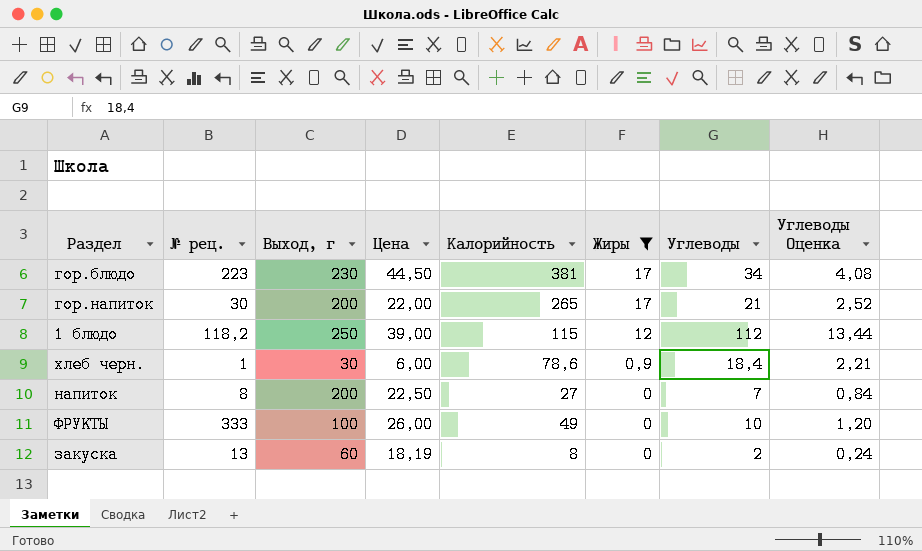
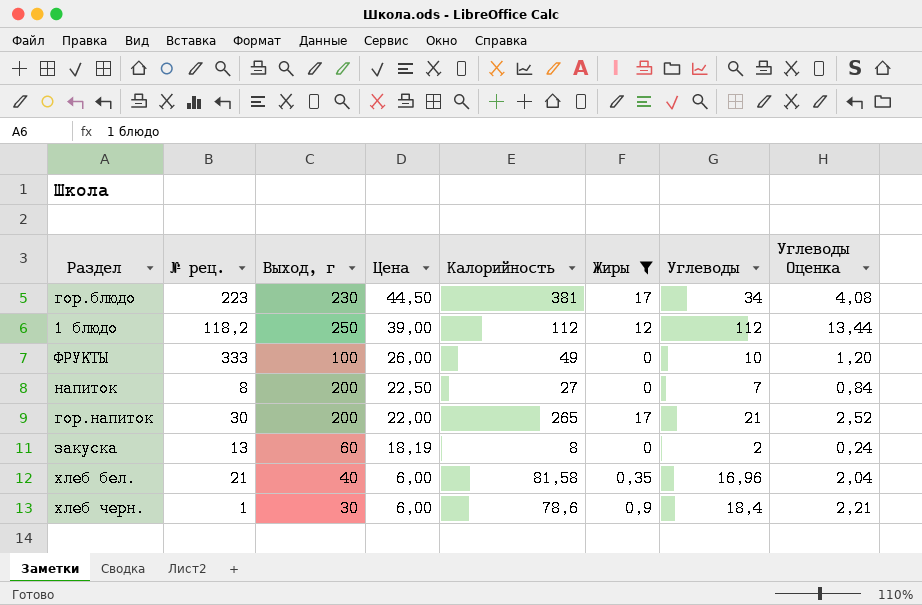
row order: Жиры descending -> Цена descending
1 блюдо | Калорийность: 115 -> 112
row хлеб бел.: none -> 21 | 40 | 6,00 | 81,58 | 0,35 | 16,96 | 2,04

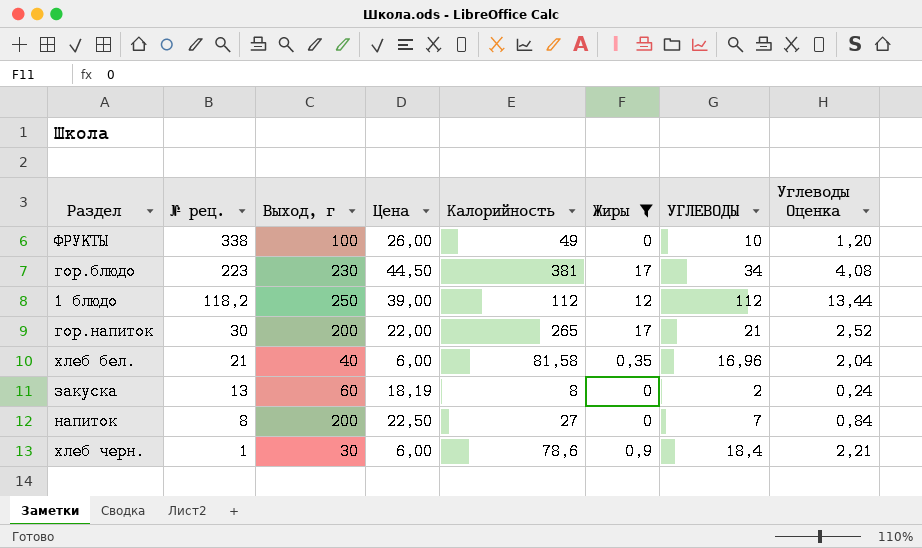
row order: Цена descending -> № рец. descending
column name: Углеводы -> УГЛЕВОДЫ
ФРУКТЫ | № рец.: 333 -> 338

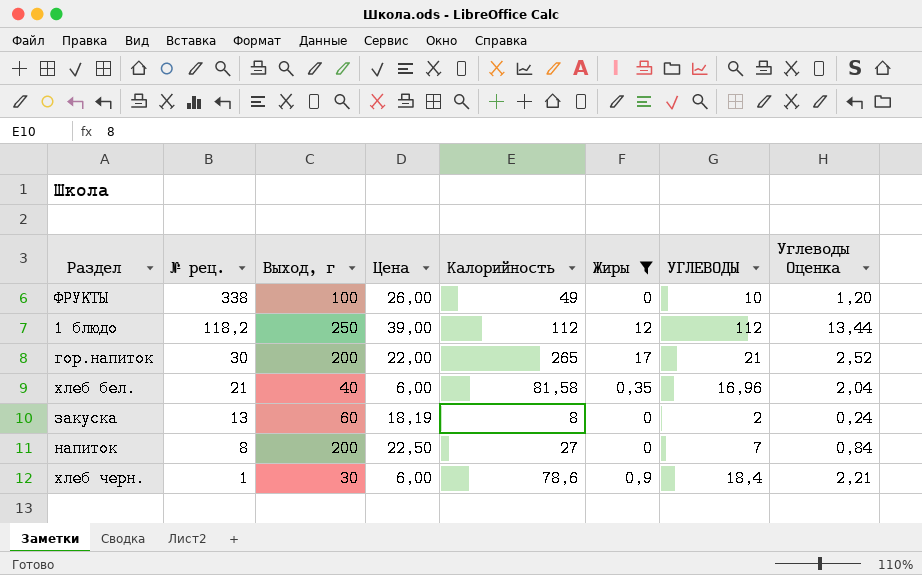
row гор.блюдо: 223 | 230 | 44,50 | 381 | 17 | 34 | 4,08 -> none

